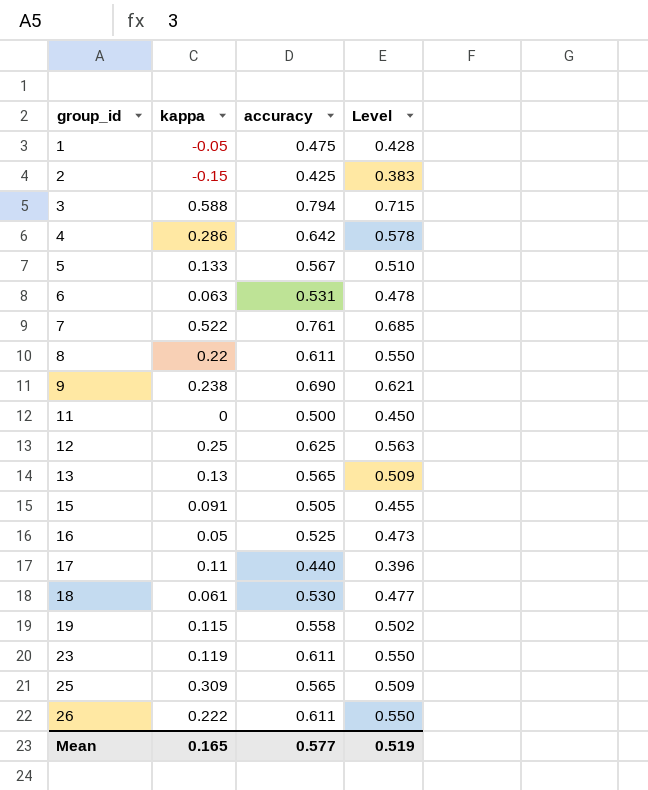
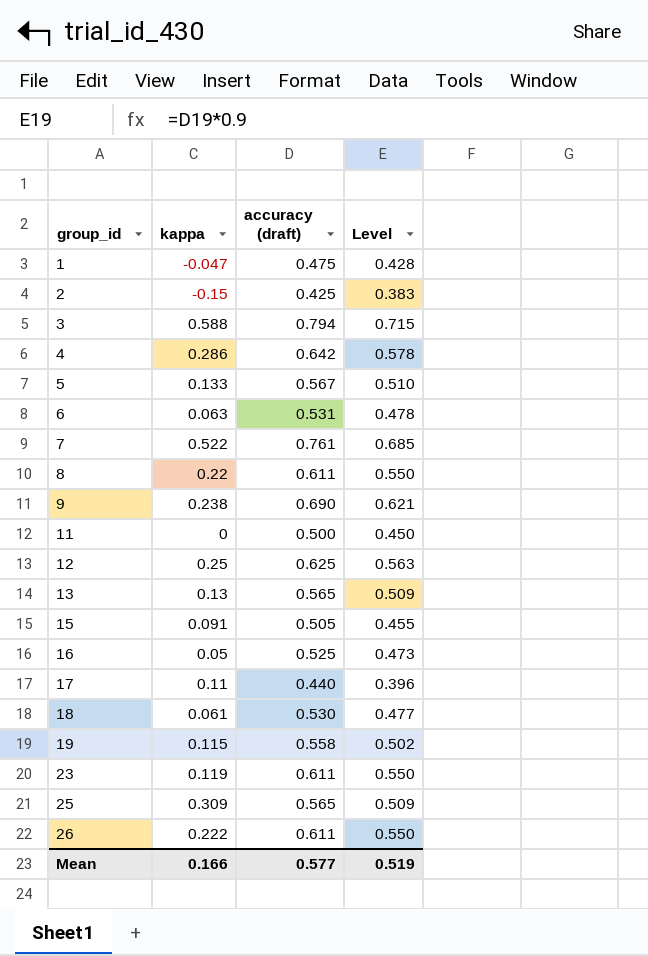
column name: accuracy -> accuracy (draft)
1 | kappa: -0.05 -> -0.047
Mean | kappa: 0.165 -> 0.166

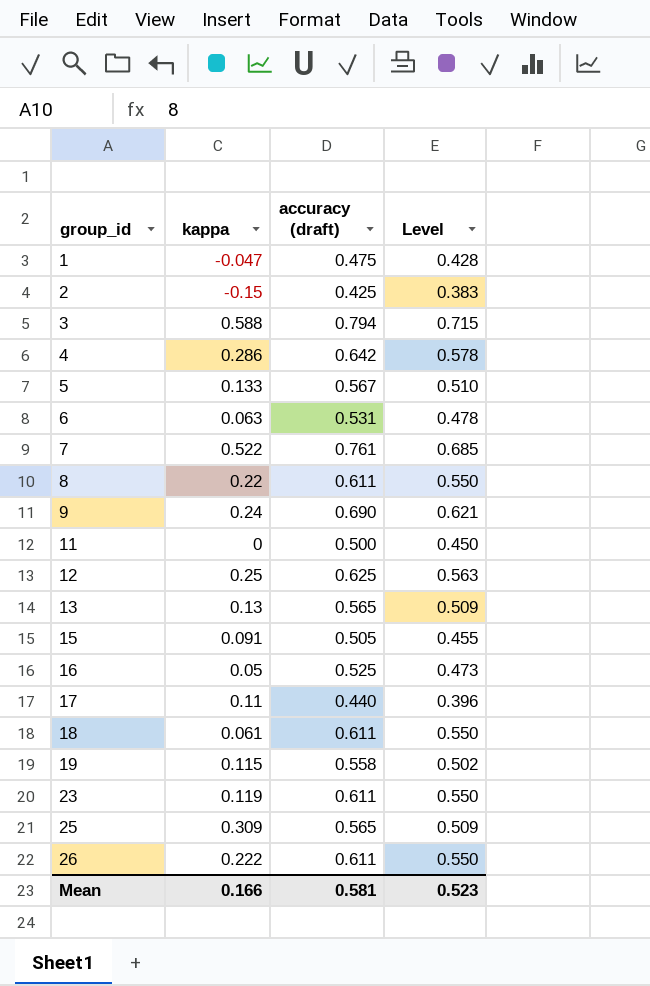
9 | kappa: 0.238 -> 0.24
18 | accuracy (draft): 0.530 -> 0.611
18 | Level: 0.477 -> 0.550
Mean | accuracy (draft): 0.577 -> 0.581
Mean | Level: 0.519 -> 0.523

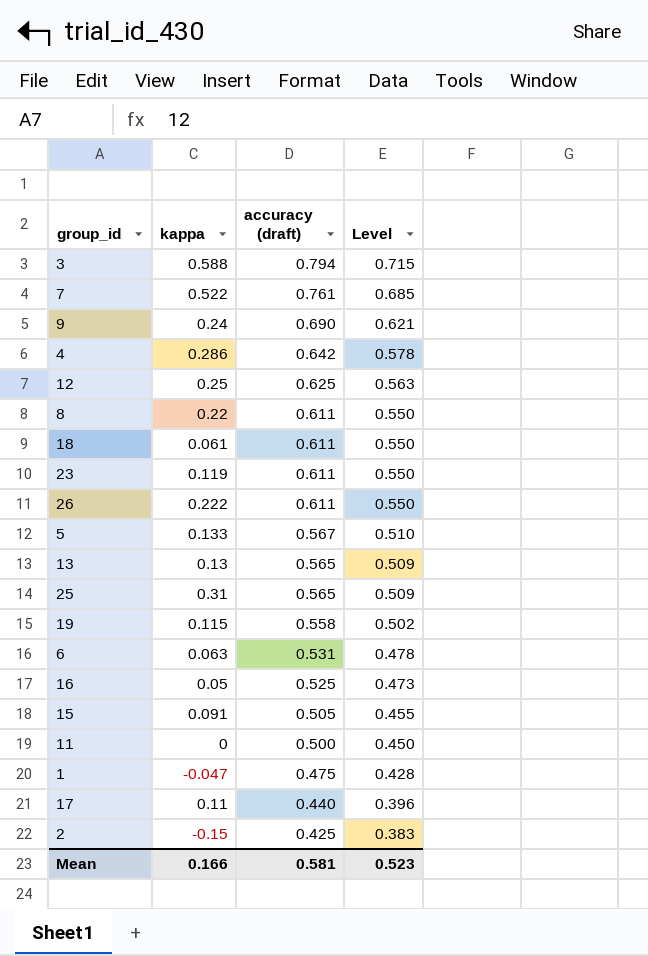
row order: group_id ascending -> accuracy (draft) descending
25 | kappa: 0.309 -> 0.31

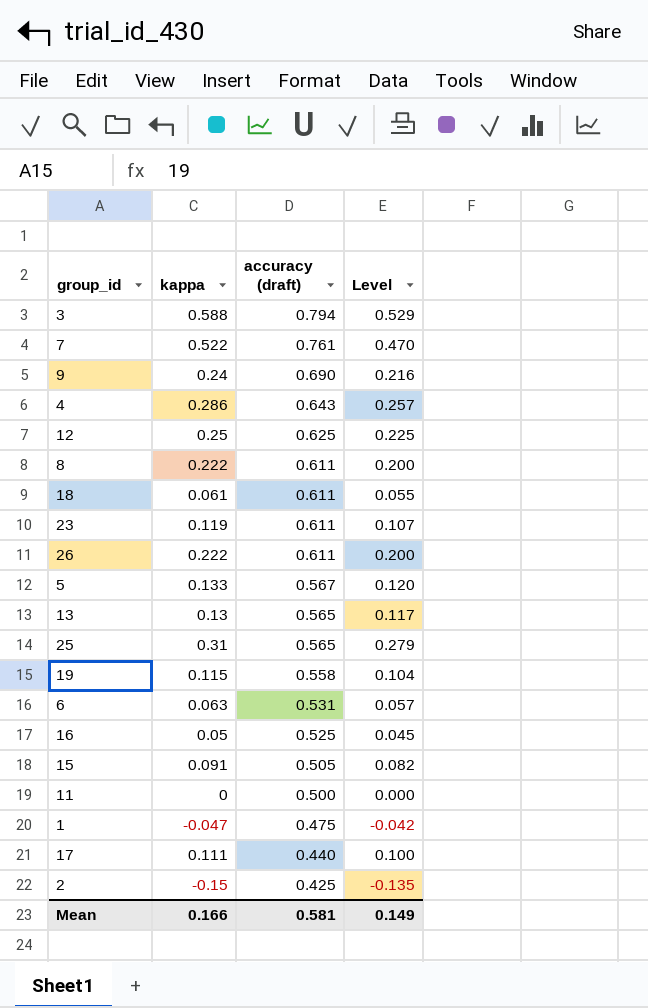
column Level | formula: [accuracy (draft)] * 0.9 -> [kappa] * 0.9
4 | accuracy (draft): 0.642 -> 0.643
8 | kappa: 0.22 -> 0.222
17 | kappa: 0.11 -> 0.111
Mean | Level: 0.523 -> 0.149

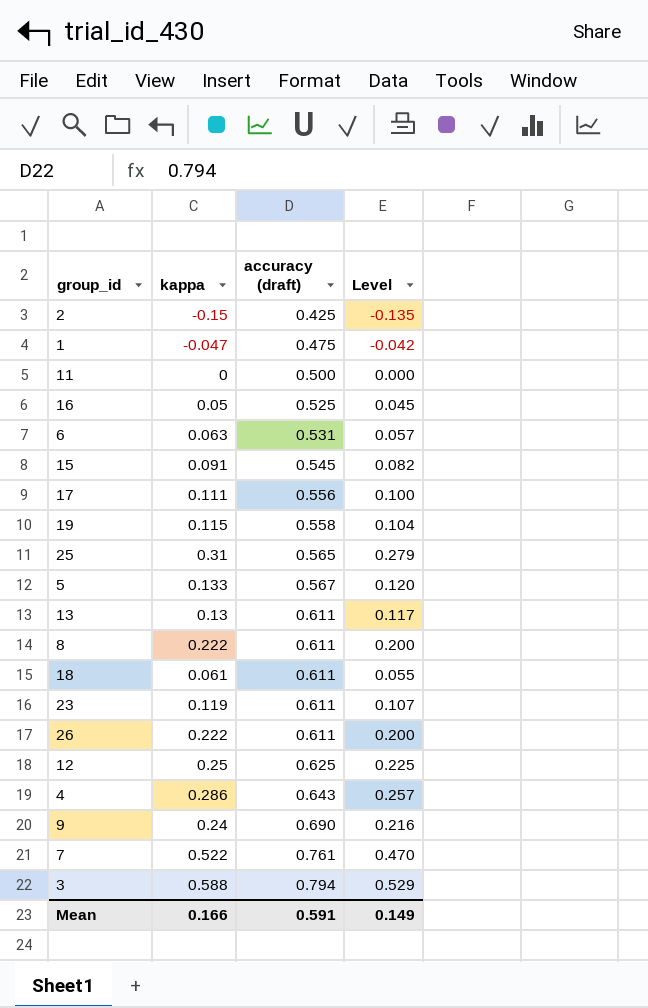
row order: accuracy (draft) descending -> accuracy (draft) ascending
15 | accuracy (draft): 0.505 -> 0.545
17 | accuracy (draft): 0.440 -> 0.556
13 | accuracy (draft): 0.565 -> 0.611
Mean | accuracy (draft): 0.581 -> 0.591

